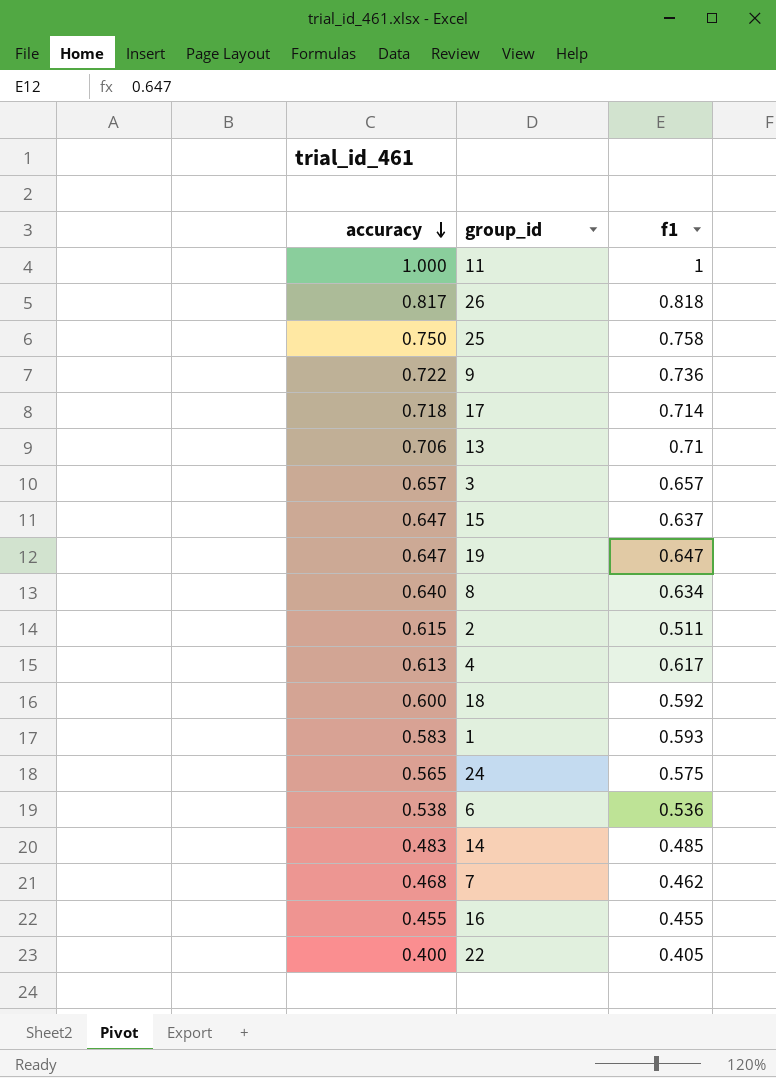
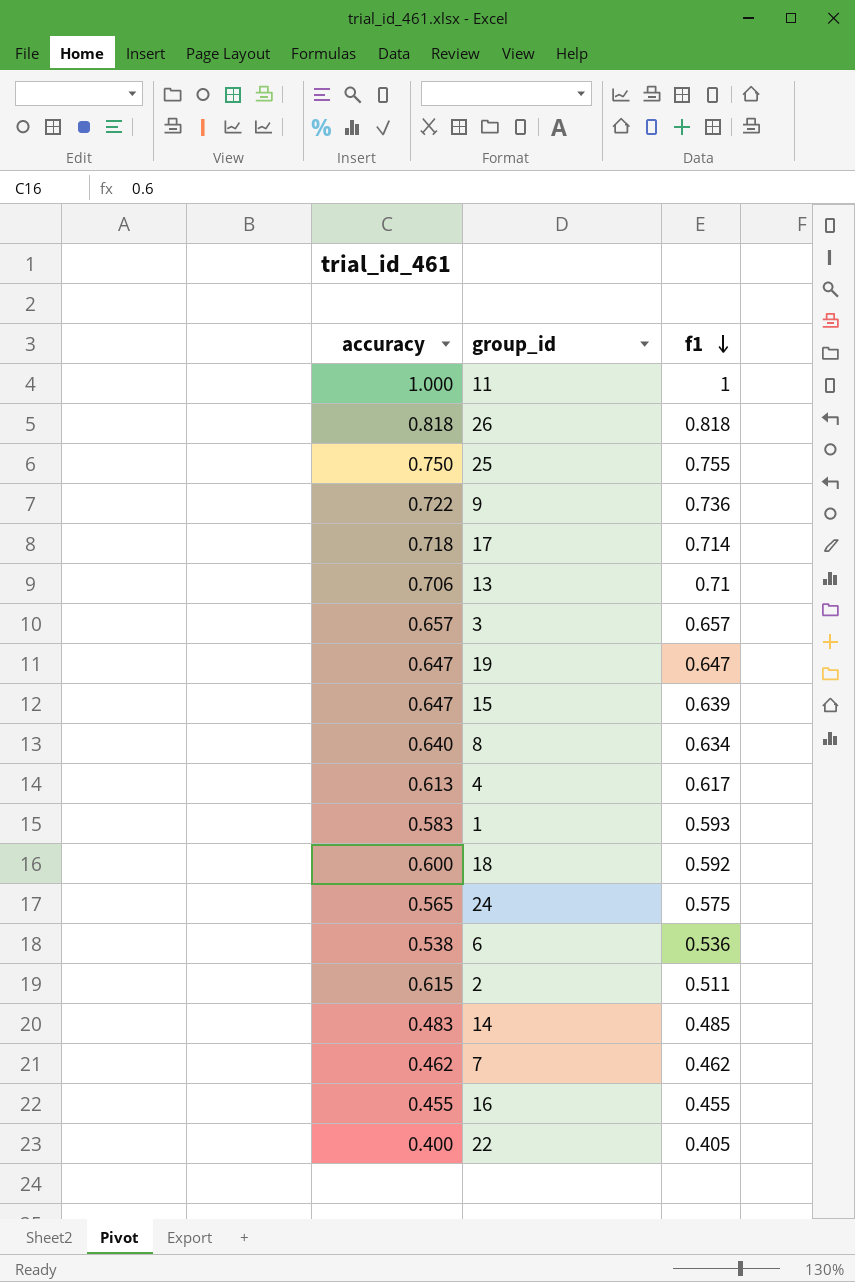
row order: accuracy descending -> f1 descending
26 | accuracy: 0.817 -> 0.818
25 | f1: 0.758 -> 0.755
15 | f1: 0.637 -> 0.639
7 | accuracy: 0.468 -> 0.462

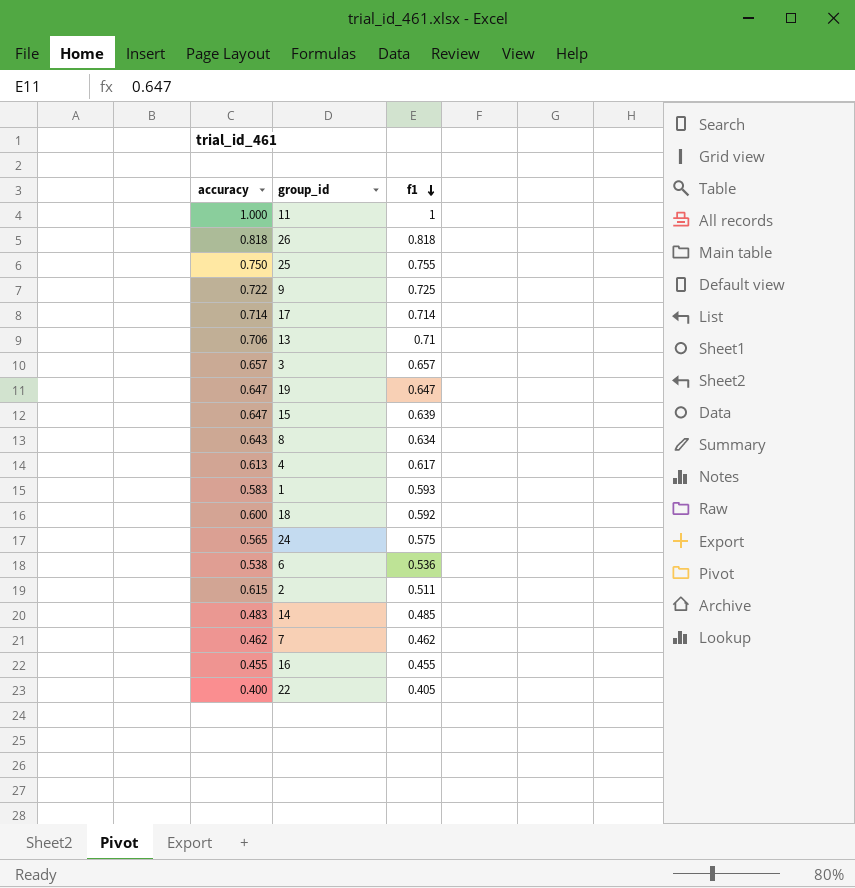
9 | f1: 0.736 -> 0.725
17 | accuracy: 0.718 -> 0.714
8 | accuracy: 0.640 -> 0.643

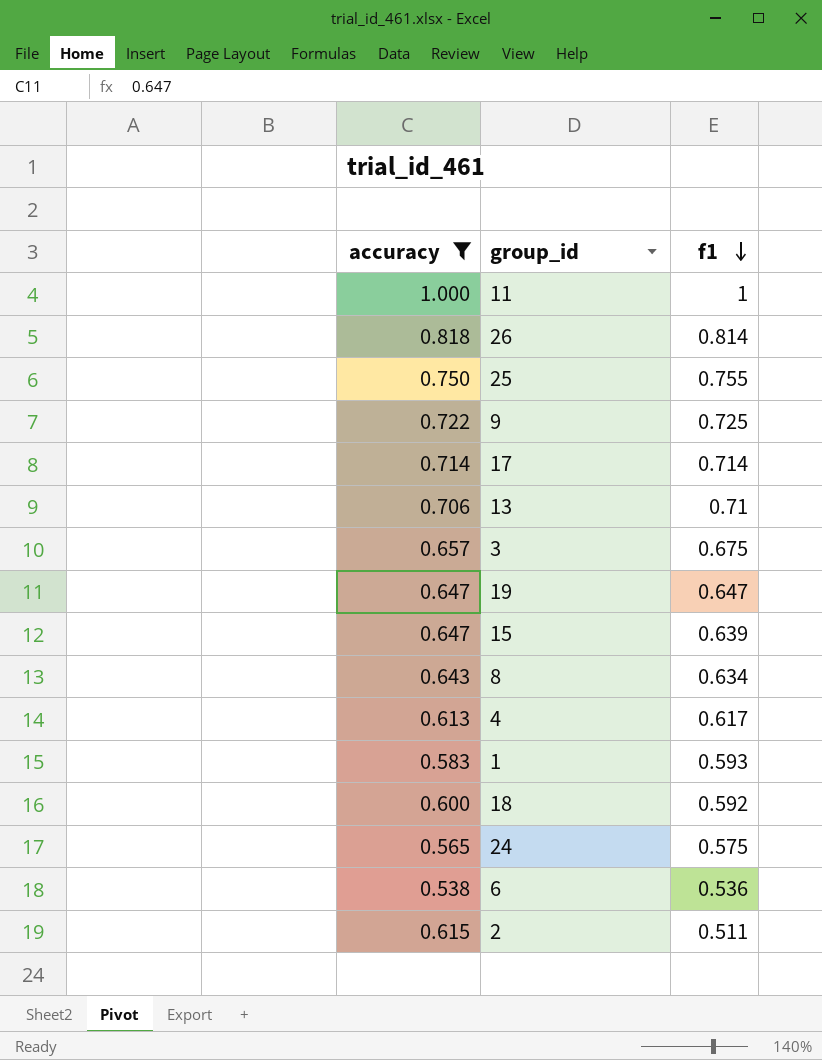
filter: none -> accuracy >= 0.538
26 | f1: 0.818 -> 0.814
3 | f1: 0.657 -> 0.675

